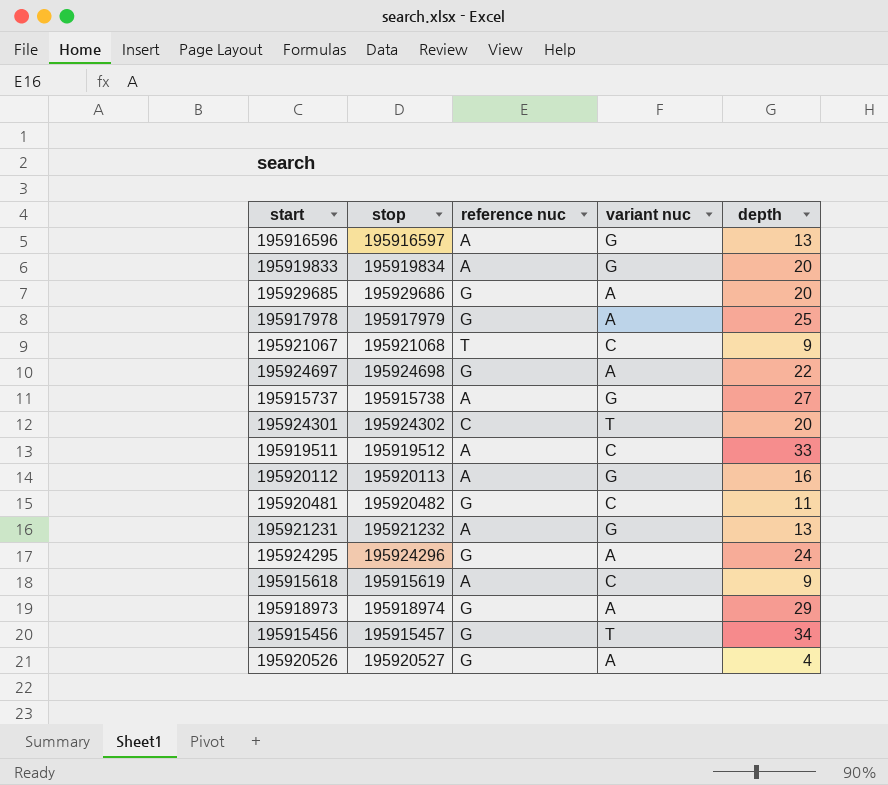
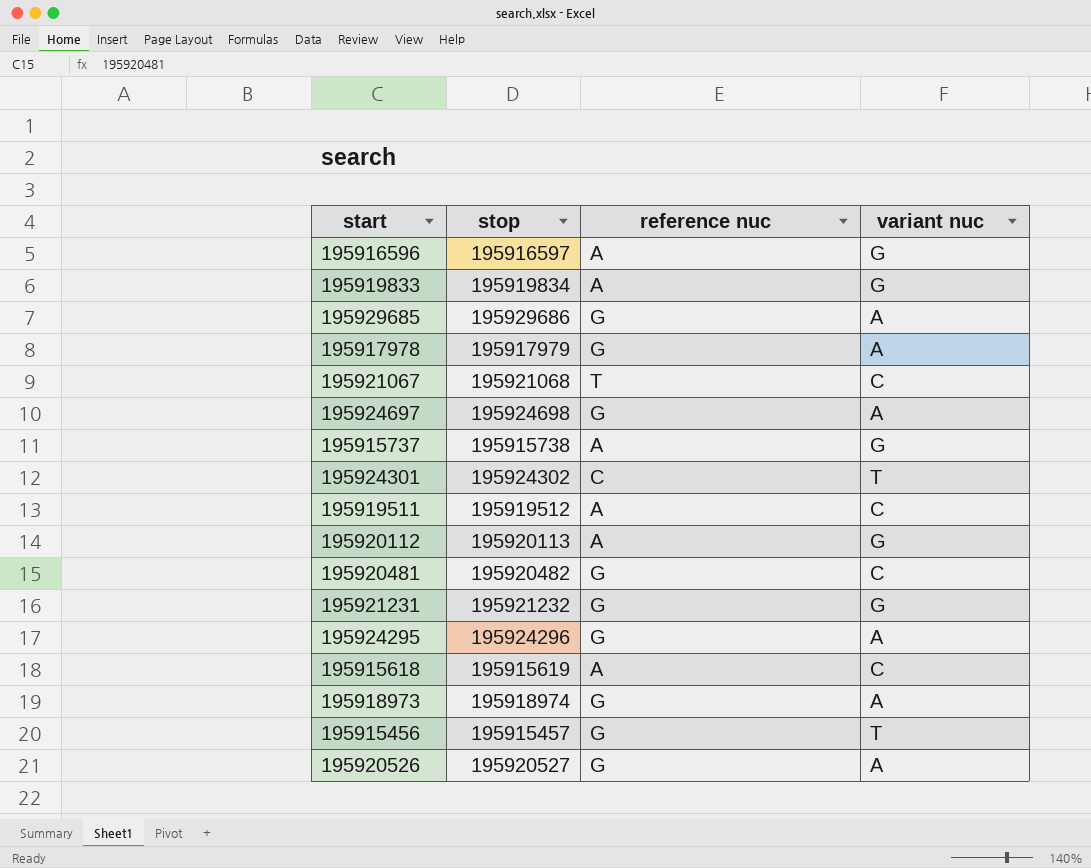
column depth | position: 5 -> none
195921231 | reference nuc: A -> G

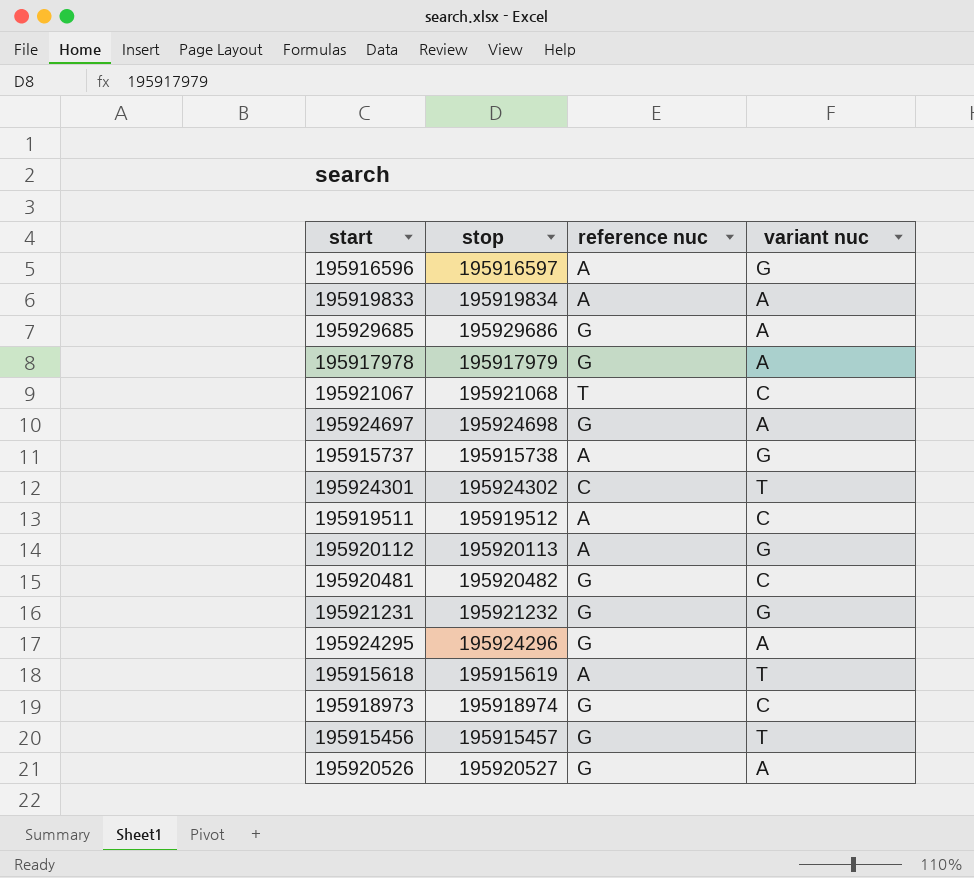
195919833 | variant nuc: G -> A
195915618 | variant nuc: C -> T
195918973 | variant nuc: A -> C

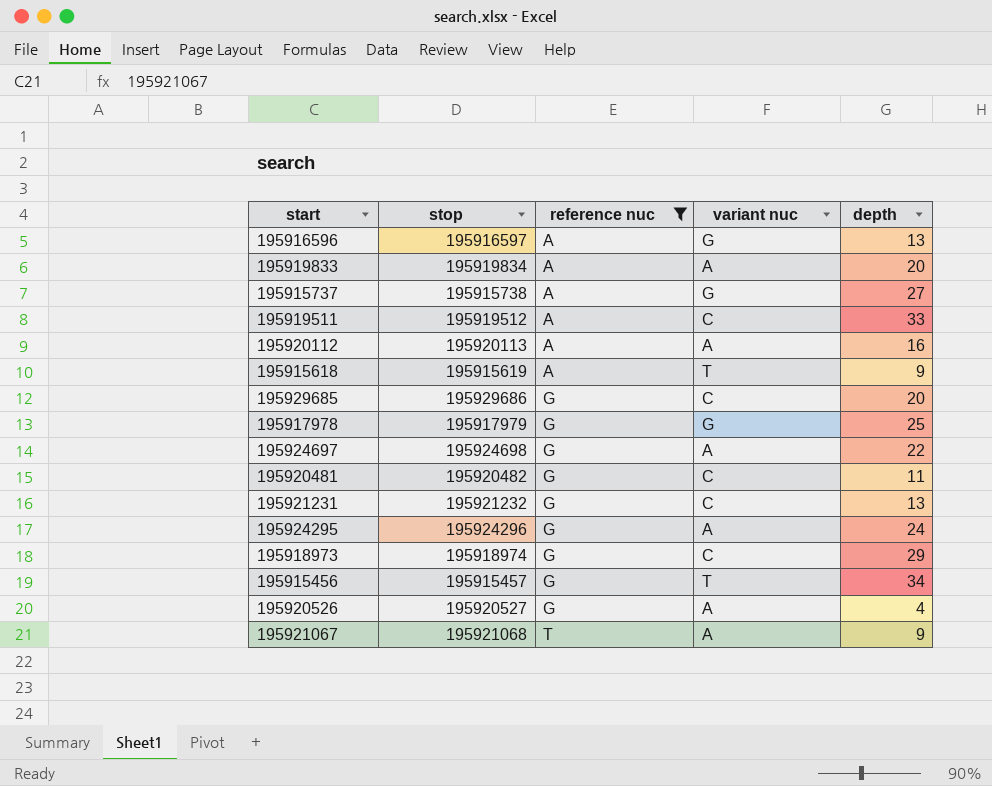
filter: none -> reference nuc != C
row order: none -> reference nuc ascending
column depth | position: none -> 5
195920112 | variant nuc: G -> A
195929685 | variant nuc: A -> C
195917978 | variant nuc: A -> G
195921231 | variant nuc: G -> C
195921067 | variant nuc: C -> A

